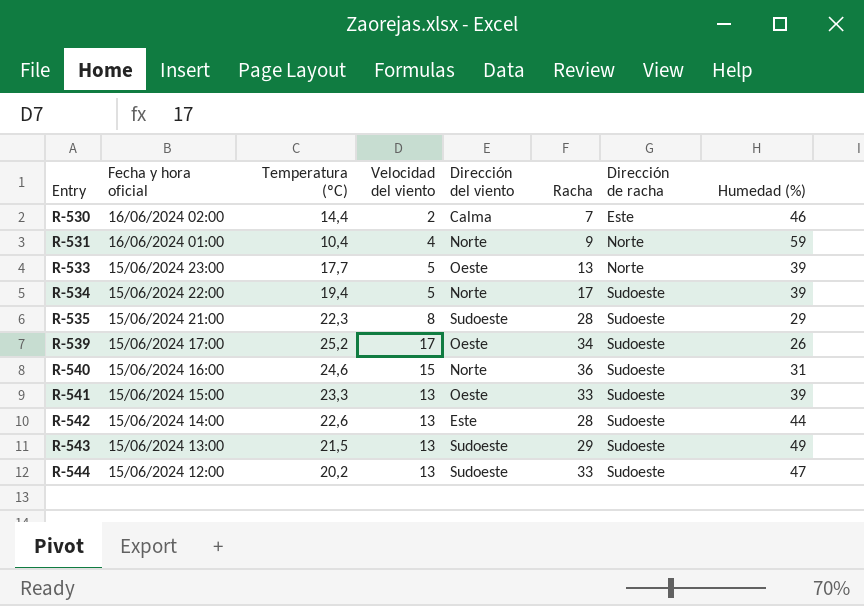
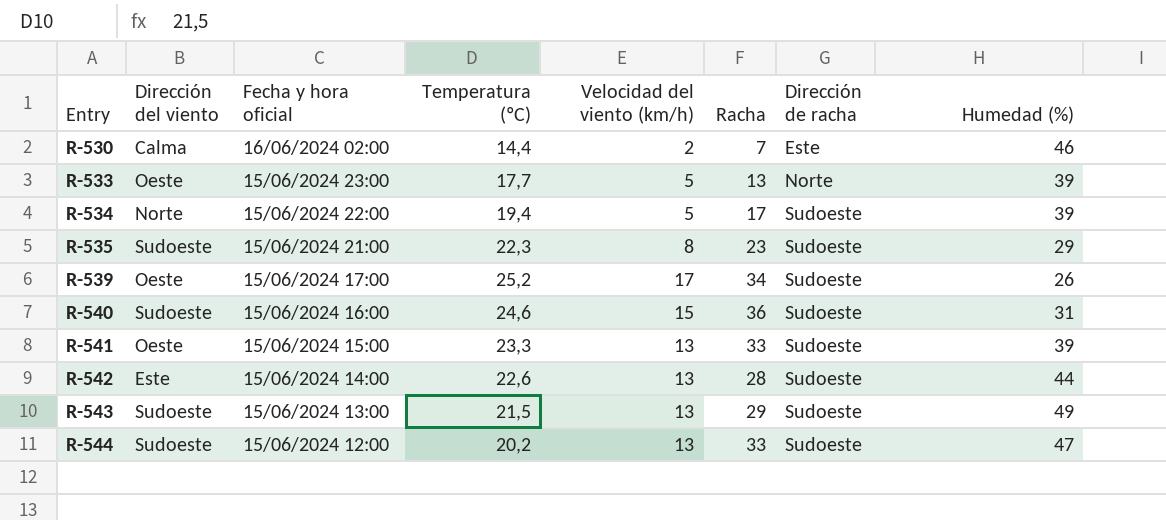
column Dirección del viento | position: 5 -> 2
column name: Velocidad del viento -> Velocidad del viento (km/h)
row R-531: 16/06/2024 01:00 | 10,4 | 4 | Norte | 9 | Norte | 59 -> none
R-535 | Racha: 28 -> 23
R-540 | Dirección del viento: Norte -> Sudoeste

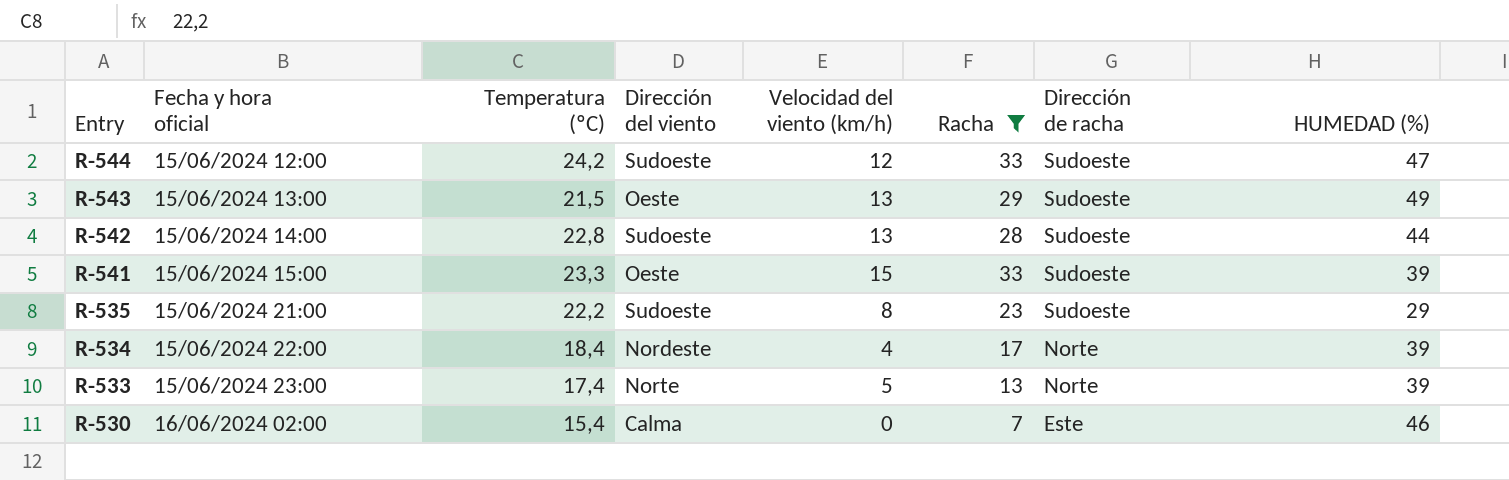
filter: none -> Racha <= 33
row order: Entry ascending -> Entry descending
column Dirección del viento | position: 2 -> 4
column name: Humedad (%) -> HUMEDAD (%)
R-544 | Temperatura (ºC): 20,2 -> 24,2
R-544 | Velocidad del viento (km/h): 13 -> 12
R-543 | Dirección del viento: Sudoeste -> Oeste
R-542 | Temperatura (ºC): 22,6 -> 22,8
R-542 | Dirección del viento: Este -> Sudoeste
R-541 | Velocidad del viento (km/h): 13 -> 15
R-535 | Temperatura (ºC): 22,3 -> 22,2
R-534 | Temperatura (ºC): 19,4 -> 18,4
R-534 | Dirección del viento: Norte -> Nordeste
R-534 | Velocidad del viento (km/h): 5 -> 4
R-534 | Dirección de racha: Sudoeste -> Norte
R-533 | Temperatura (ºC): 17,7 -> 17,4
R-533 | Dirección del viento: Oeste -> Norte
R-530 | Temperatura (ºC): 14,4 -> 15,4
R-530 | Velocidad del viento (km/h): 2 -> 0

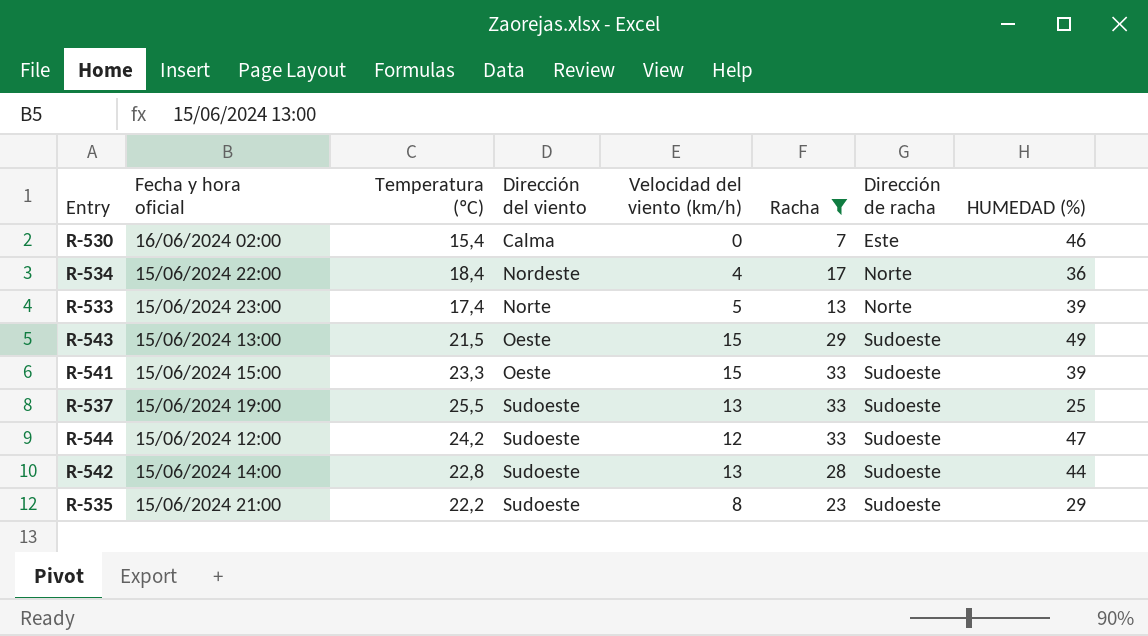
row order: Entry descending -> Dirección del viento ascending
R-534 | HUMEDAD (%): 39 -> 36
R-543 | Velocidad del viento (km/h): 13 -> 15
row R-537: none -> 15/06/2024 19:00 | 25,5 | Sudoeste | 13 | 33 | Sudoeste | 25

